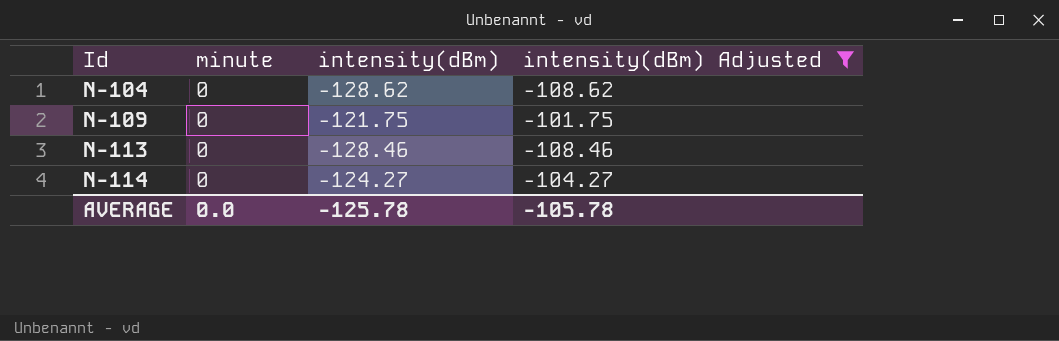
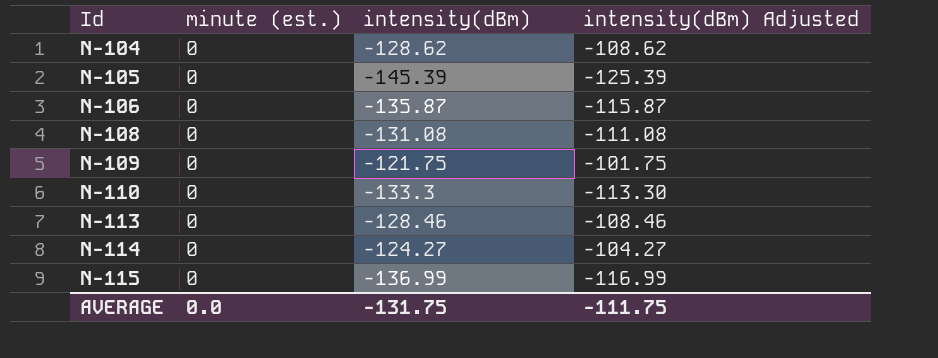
filter: intensity(dBm) Adjusted >= -108.62 -> none
column name: minute -> minute (est.)
AVERAGE | intensity(dBm): -125.78 -> -131.75
AVERAGE | intensity(dBm) Adjusted: -105.78 -> -111.75

